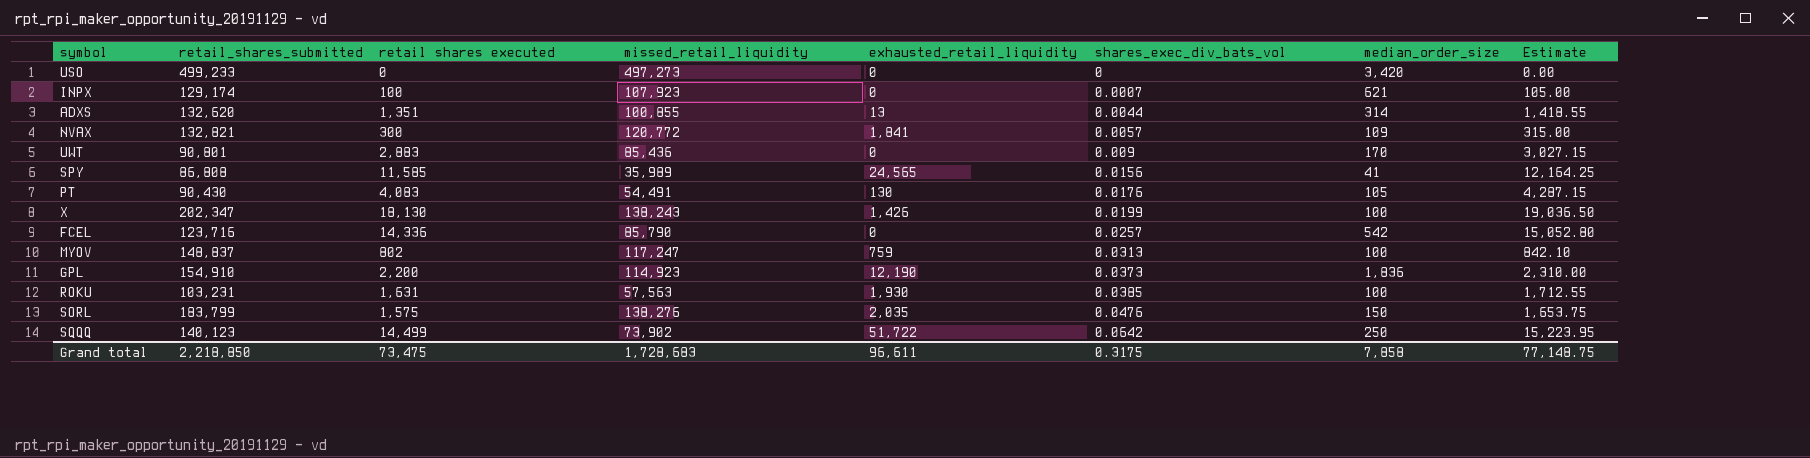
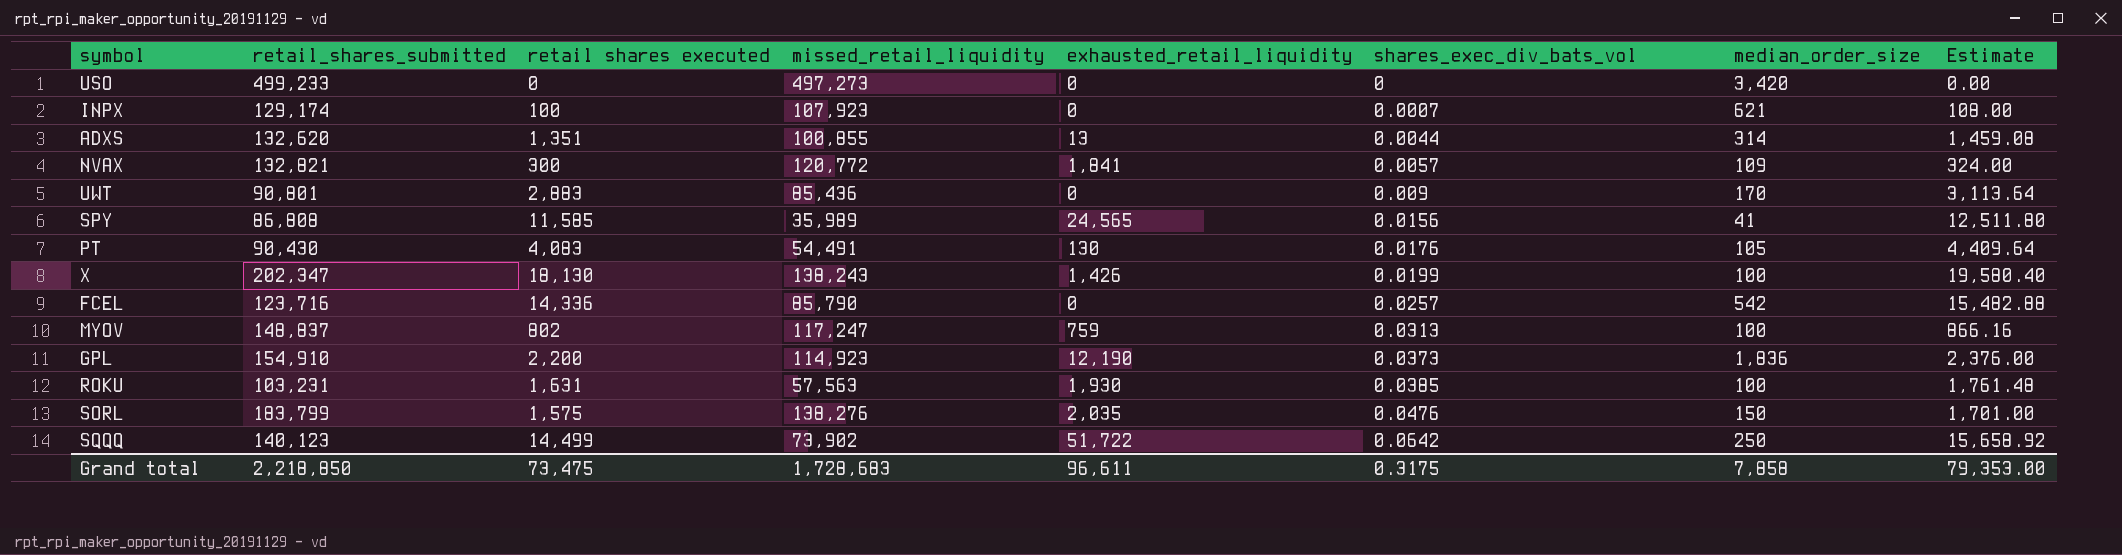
column Estimate | formula: [retail shares executed] * 1.05 -> [retail shares executed] * 1.08
Grand total | Estimate: 77,148.75 -> 79,353.00

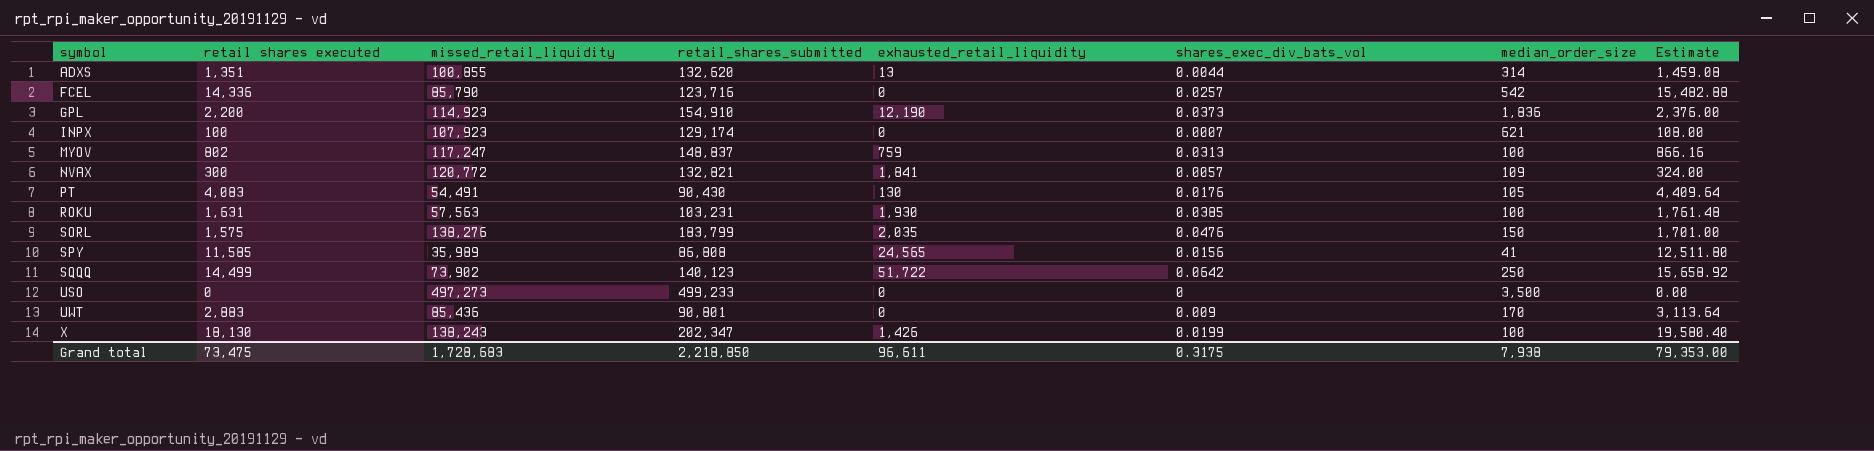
row order: shares_exec_div_bats_vol ascending -> symbol ascending
column retail_shares_submitted | position: 2 -> 4
USO | median_order_size: 3,420 -> 3,500
Grand total | median_order_size: 7,858 -> 7,938

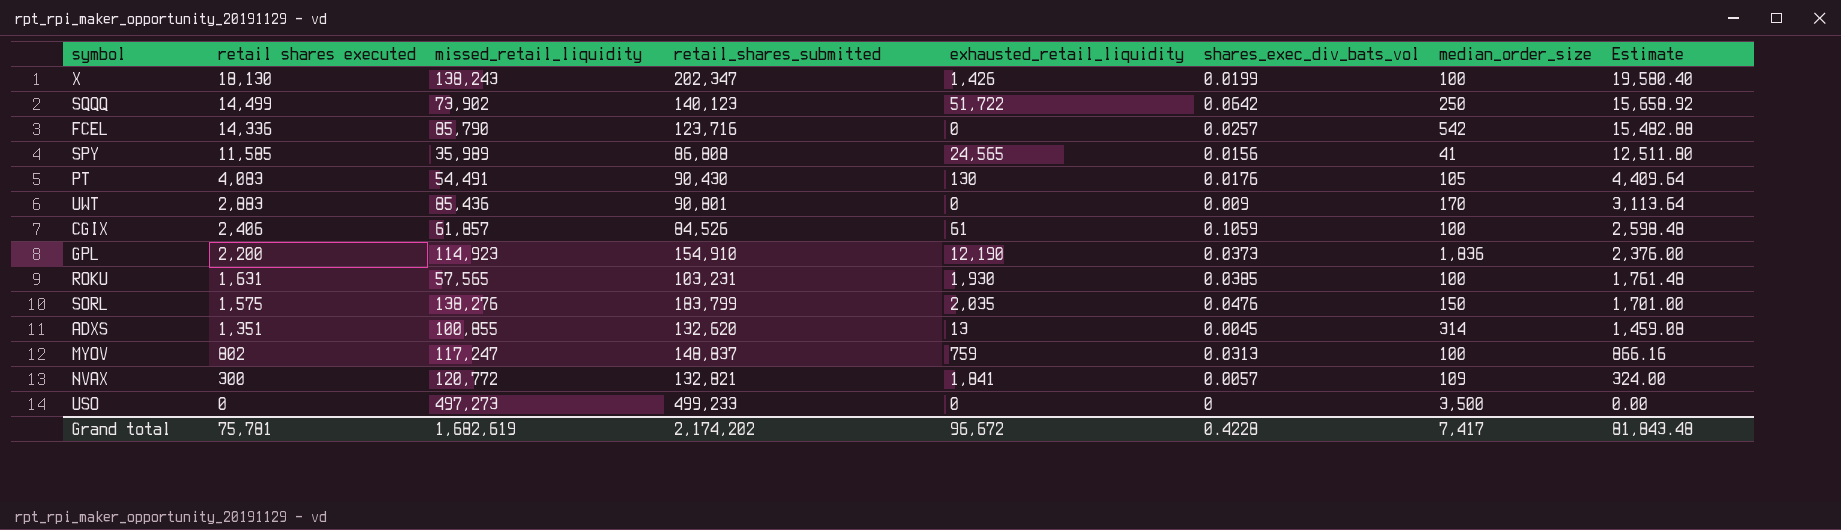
row order: symbol ascending -> retail shares executed descending
row INPX: 100 | 107,923 | 129,174 | 0 | 0.0007 | 621 | 108.00 -> none
row CGIX: none -> 2,406 | 61,857 | 84,526 | 61 | 0.1059 | 100 | 2,598.48
ROKU | missed_retail_liquidity: 57,563 -> 57,565
ADXS | shares_exec_div_bats_vol: 0.0044 -> 0.0045
Grand total | retail shares executed: 73,475 -> 75,781
Grand total | missed_retail_liquidity: 1,728,683 -> 1,682,619
Grand total | retail_shares_submitted: 2,218,850 -> 2,174,202
Grand total | exhausted_retail_liquidity: 96,611 -> 96,672
Grand total | shares_exec_div_bats_vol: 0.3175 -> 0.4228
Grand total | median_order_size: 7,938 -> 7,417
Grand total | Estimate: 79,353.00 -> 81,843.48

